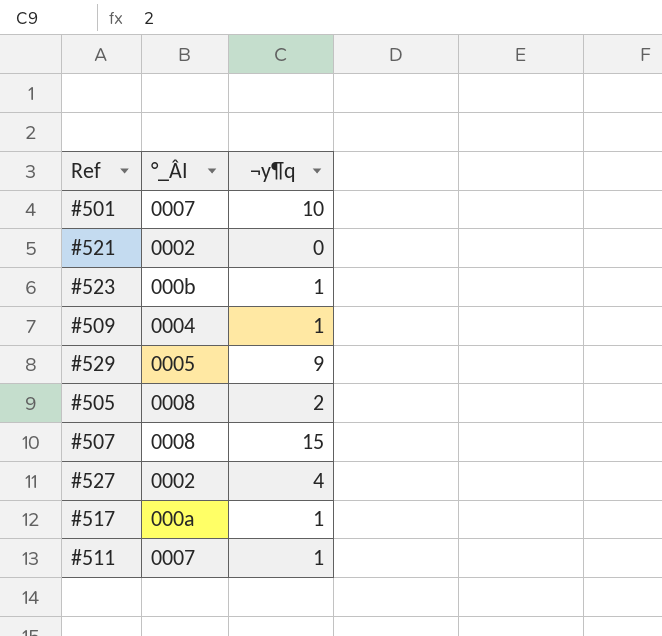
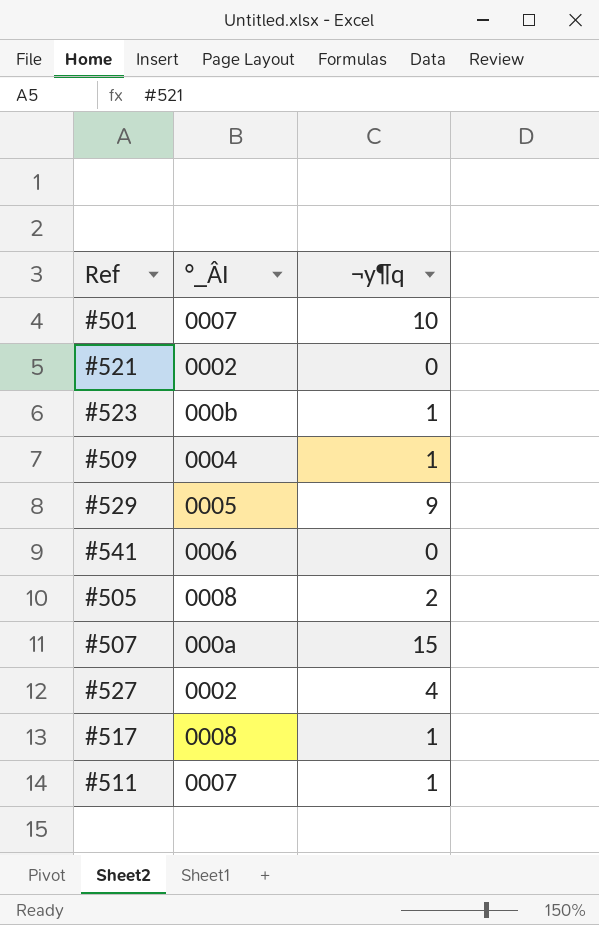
row #541: none -> 0006 | 0
#507 | °_ÂI: 0008 -> 000a
#517 | °_ÂI: 000a -> 0008

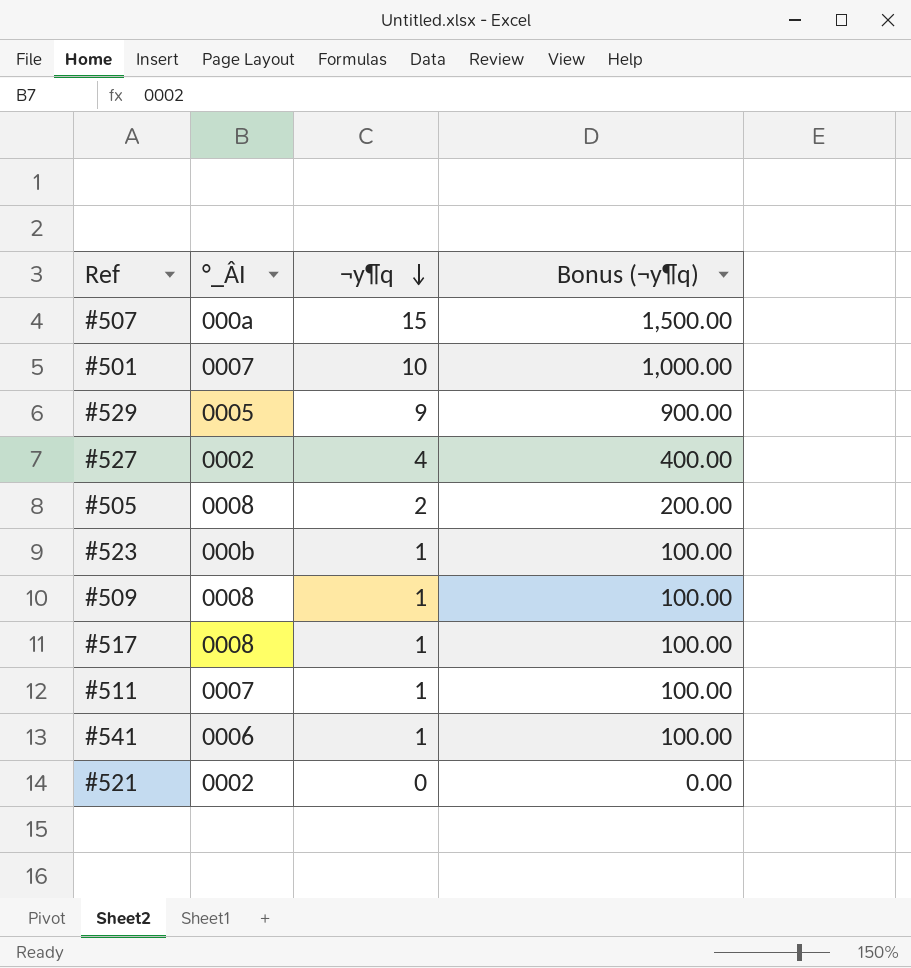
row order: none -> ¬y¶q descending
column Bonus (¬y¶q) | formula: none -> [¬y¶q] * 100
#509 | °_ÂI: 0004 -> 0008
#541 | ¬y¶q: 0 -> 1

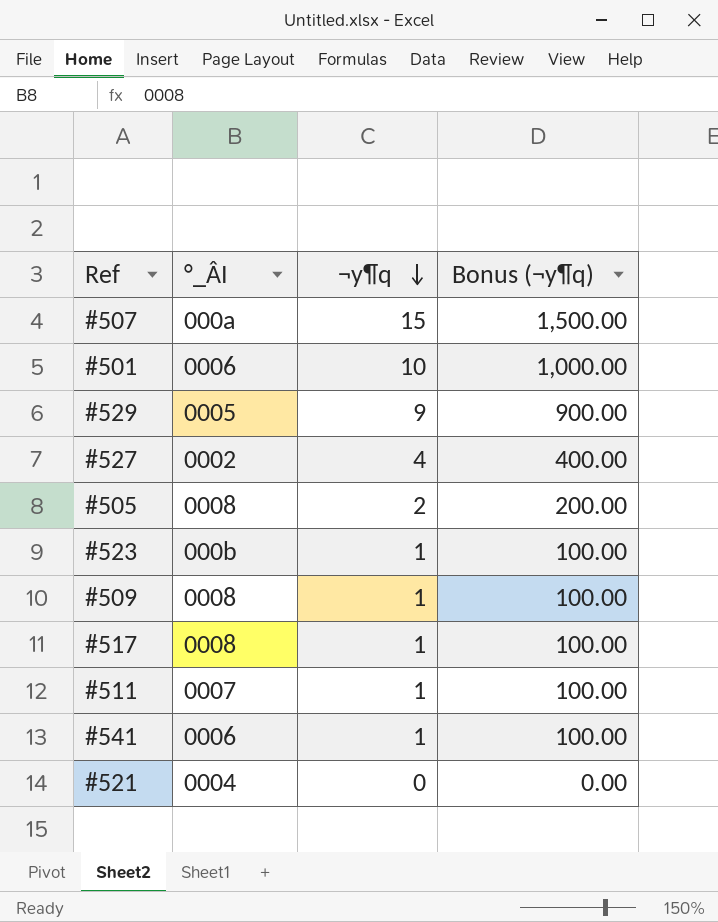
#501 | °_ÂI: 0007 -> 0006
#521 | °_ÂI: 0002 -> 0004

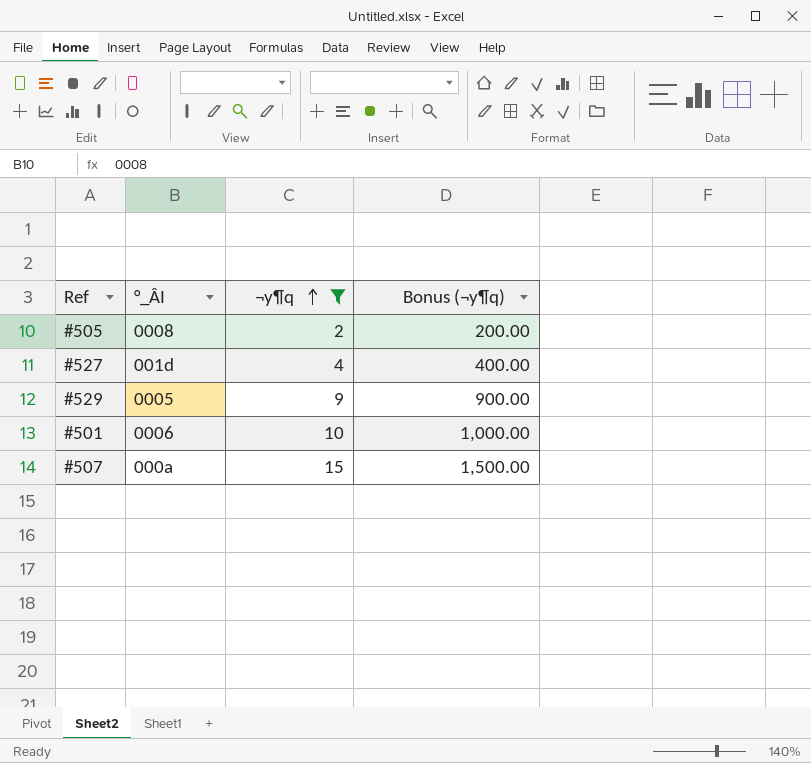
filter: none -> ¬y¶q >= 2
row order: ¬y¶q descending -> ¬y¶q ascending
#527 | °_ÂI: 0002 -> 001d

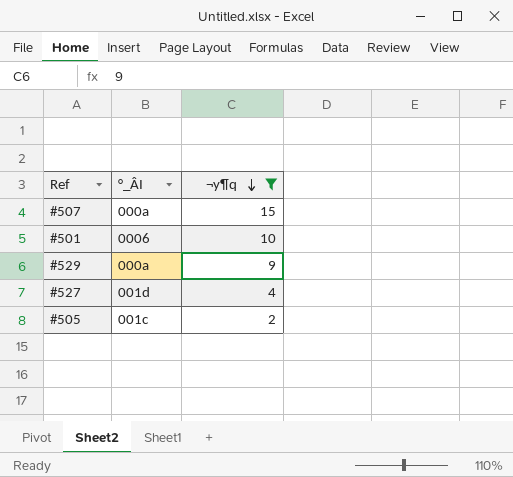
row order: ¬y¶q ascending -> ¬y¶q descending
column Bonus (¬y¶q) | formula: [¬y¶q] * 100 -> none
#529 | °_ÂI: 0005 -> 000a
#505 | °_ÂI: 0008 -> 001c

